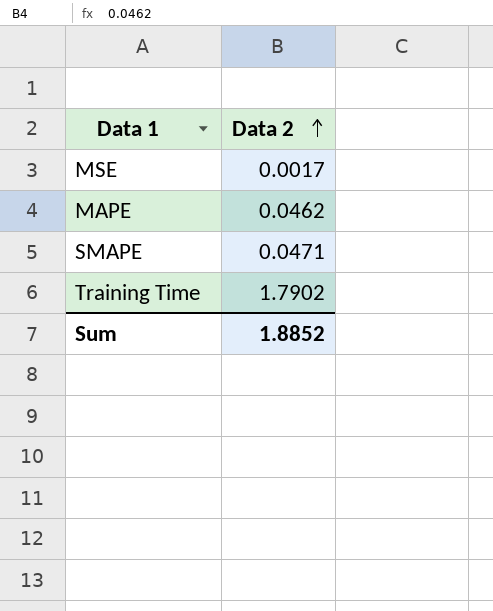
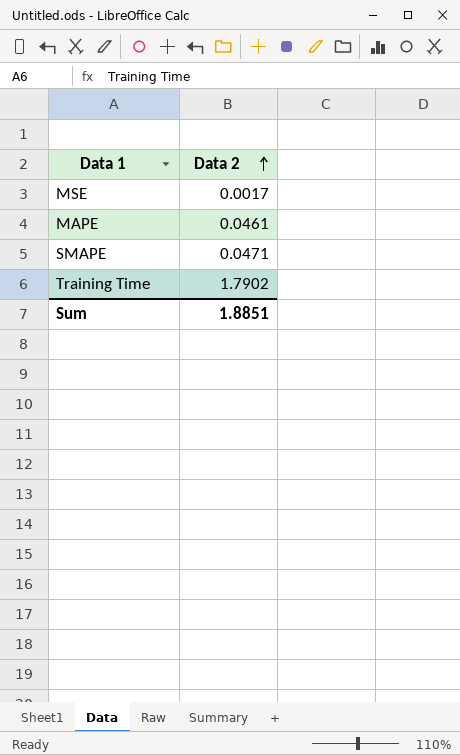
MAPE | Data 2: 0.0462 -> 0.0461
Sum | Data 2: 1.8852 -> 1.8851

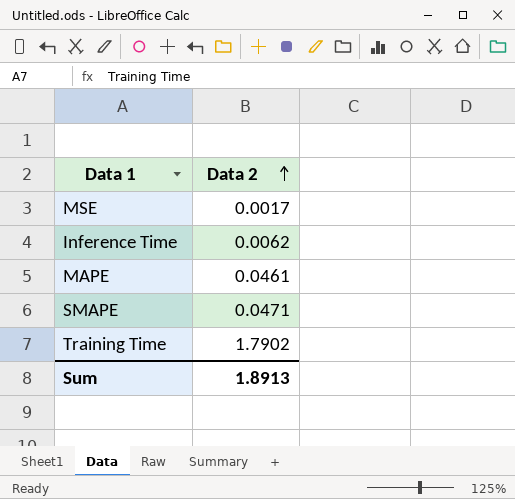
row Inference Time: none -> 0.0062
Sum | Data 2: 1.8851 -> 1.8913

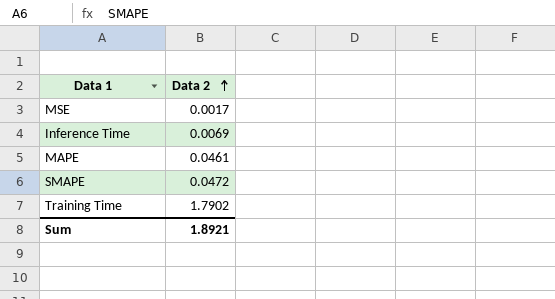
Inference Time | Data 2: 0.0062 -> 0.0069
SMAPE | Data 2: 0.0471 -> 0.0472
Sum | Data 2: 1.8913 -> 1.8921

